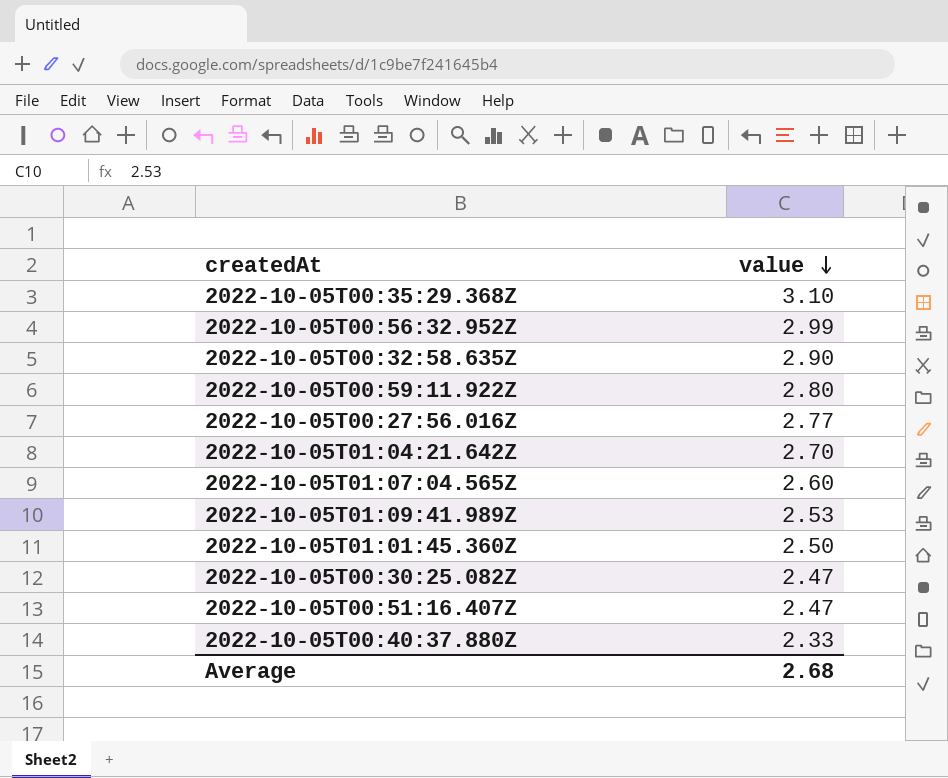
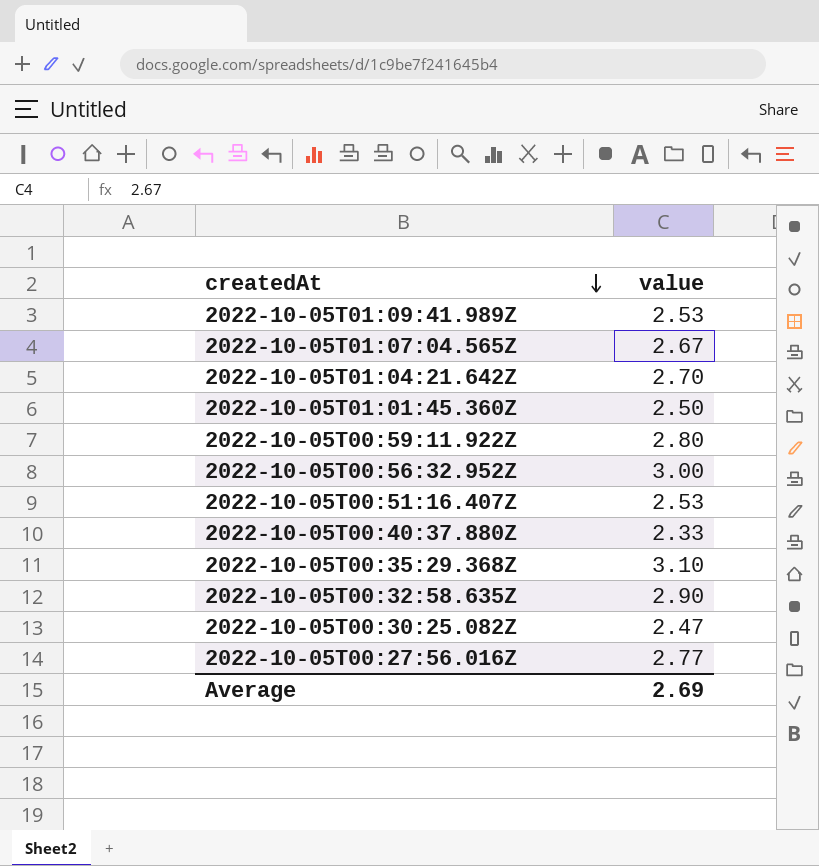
row order: value descending -> createdAt descending
2022-10-05T01:07:04.565Z | value: 2.60 -> 2.67
2022-10-05T00:56:32.952Z | value: 2.99 -> 3.00
2022-10-05T00:51:16.407Z | value: 2.47 -> 2.53
Average | value: 2.68 -> 2.69

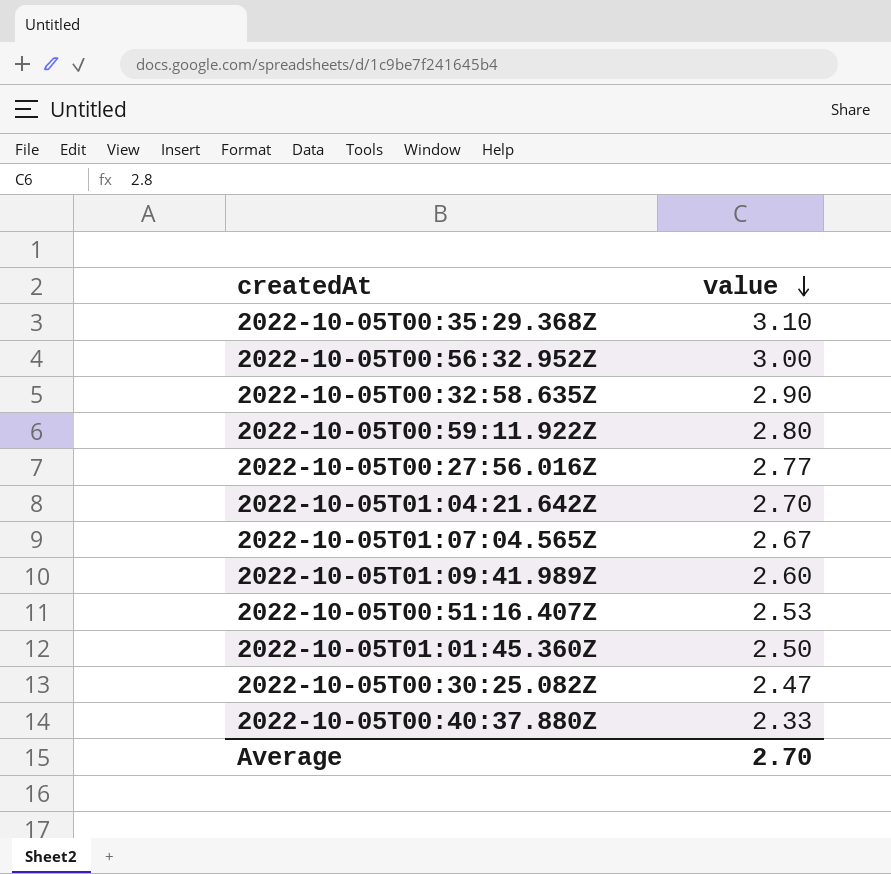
row order: createdAt descending -> value descending
2022-10-05T01:09:41.989Z | value: 2.53 -> 2.60
Average | value: 2.69 -> 2.70

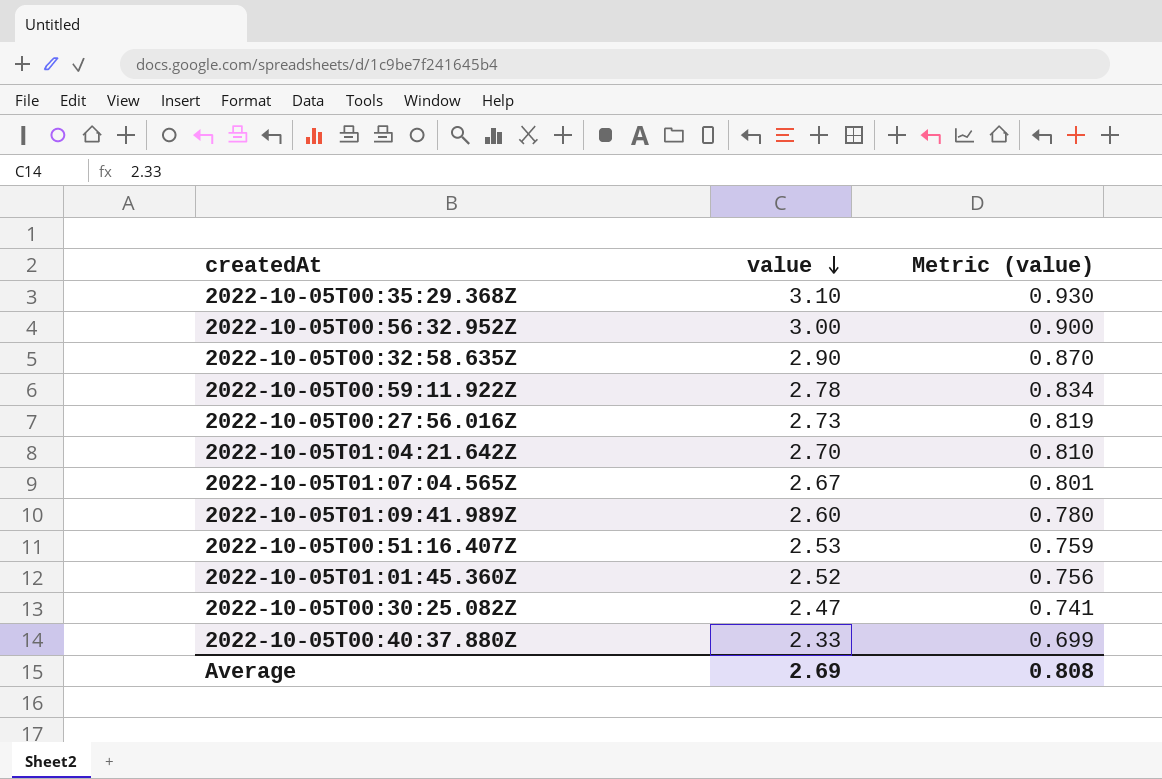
column Metric (value) | formula: none -> [value] * 0.3
2022-10-05T00:59:11.922Z | value: 2.80 -> 2.78
2022-10-05T00:27:56.016Z | value: 2.77 -> 2.73
2022-10-05T01:01:45.360Z | value: 2.50 -> 2.52
Average | value: 2.70 -> 2.69

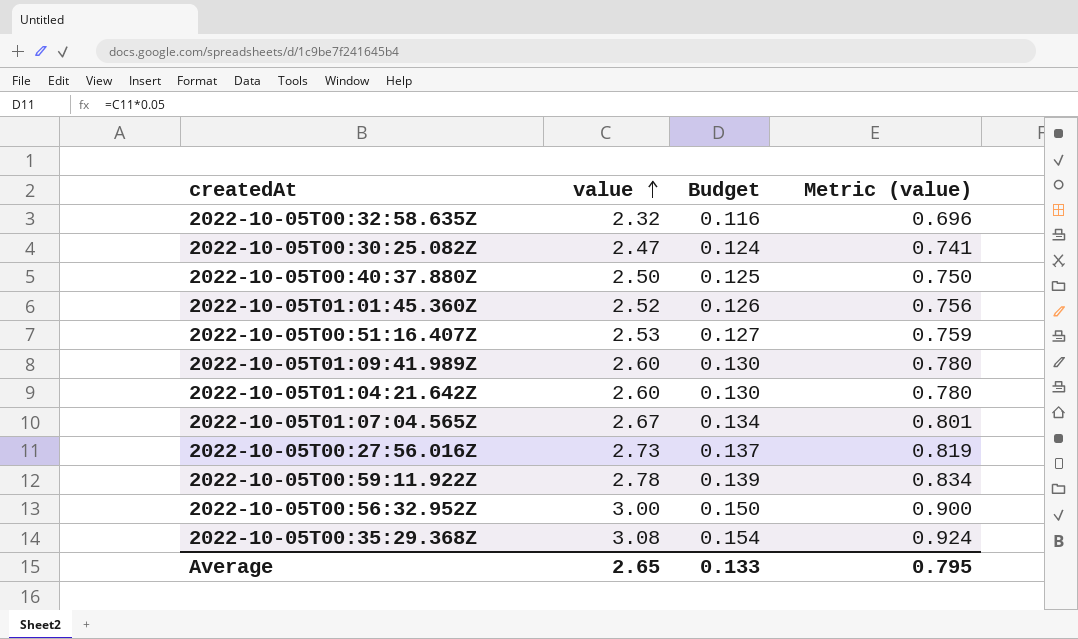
row order: value descending -> value ascending
column Budget | formula: none -> [value] * 0.05
2022-10-05T00:32:58.635Z | value: 2.90 -> 2.32
2022-10-05T00:32:58.635Z | Metric (value): 0.870 -> 0.696
2022-10-05T00:40:37.880Z | value: 2.33 -> 2.50
2022-10-05T00:40:37.880Z | Metric (value): 0.699 -> 0.750
2022-10-05T01:04:21.642Z | value: 2.70 -> 2.60
2022-10-05T01:04:21.642Z | Metric (value): 0.810 -> 0.780
2022-10-05T00:35:29.368Z | value: 3.10 -> 3.08
2022-10-05T00:35:29.368Z | Metric (value): 0.930 -> 0.924
Average | value: 2.69 -> 2.65
Average | Metric (value): 0.808 -> 0.795

